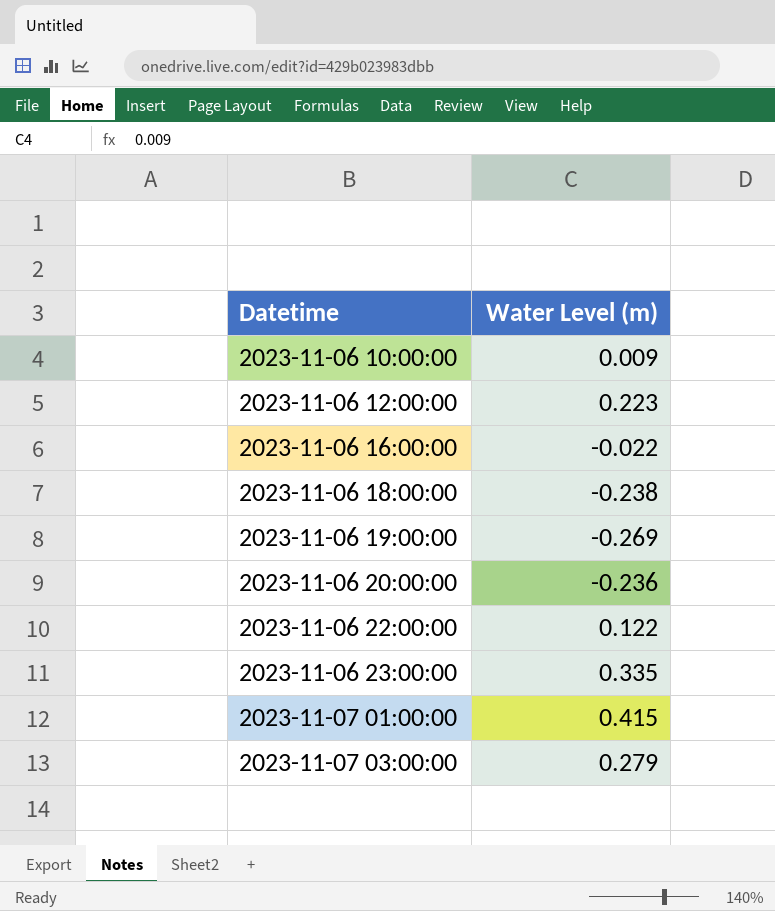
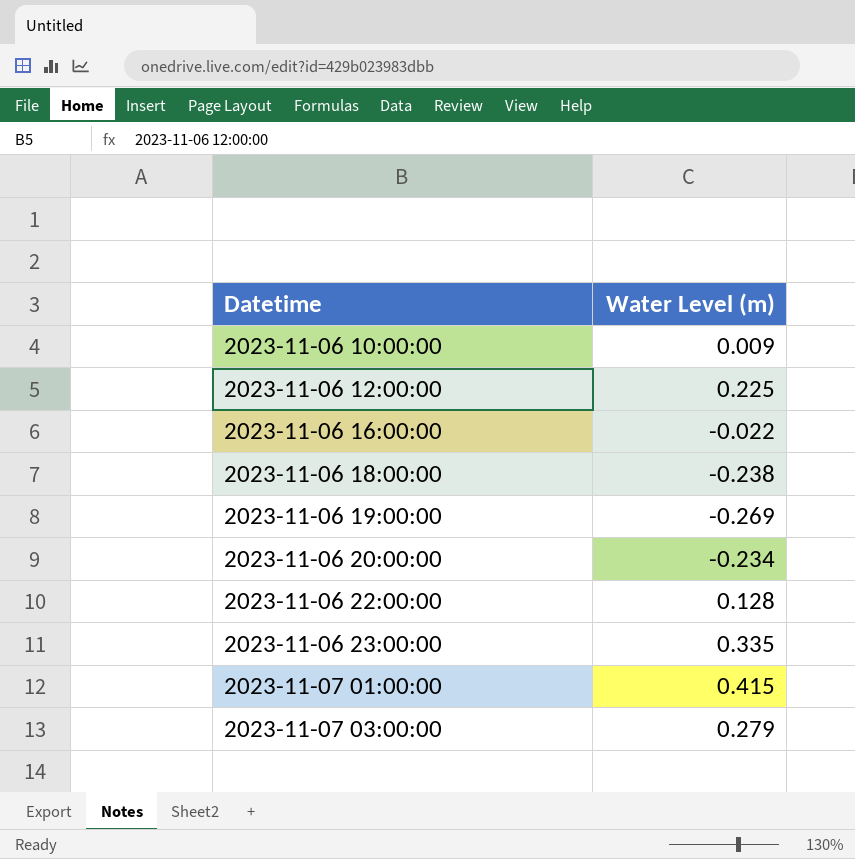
2023-11-06 12:00:00 | Water Level (m): 0.223 -> 0.225
2023-11-06 20:00:00 | Water Level (m): -0.236 -> -0.234
2023-11-06 22:00:00 | Water Level (m): 0.122 -> 0.128

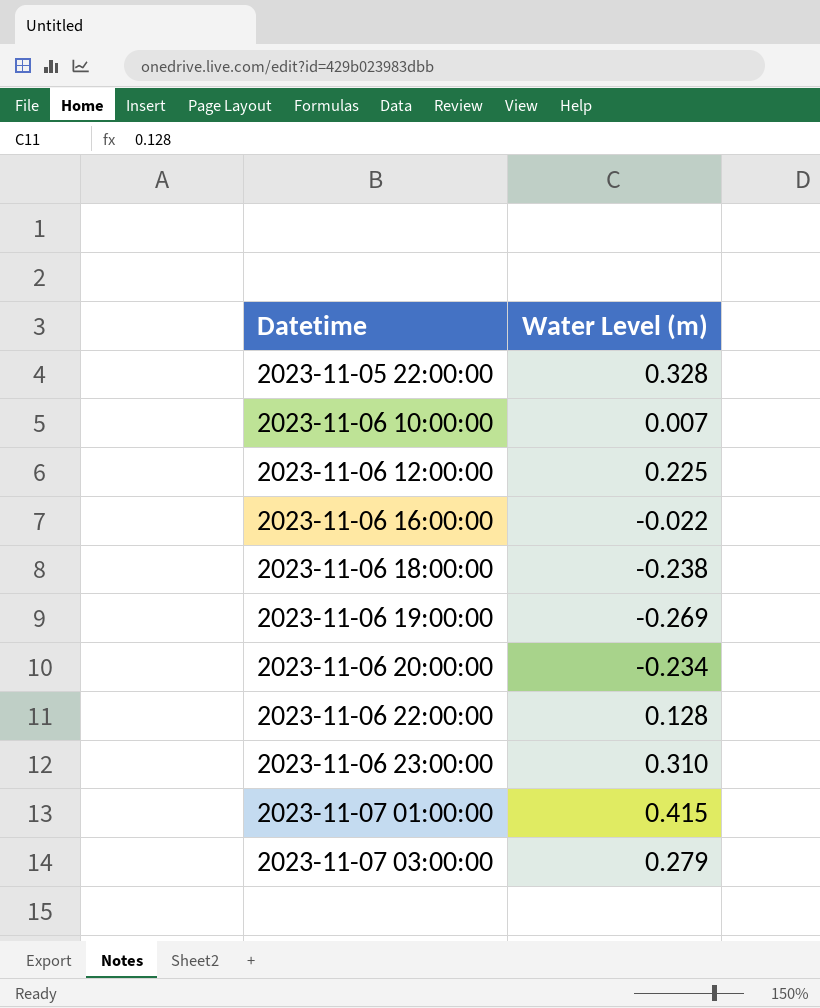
row 2023-11-05 22:00:00: none -> 0.328
2023-11-06 10:00:00 | Water Level (m): 0.009 -> 0.007
2023-11-06 23:00:00 | Water Level (m): 0.335 -> 0.310

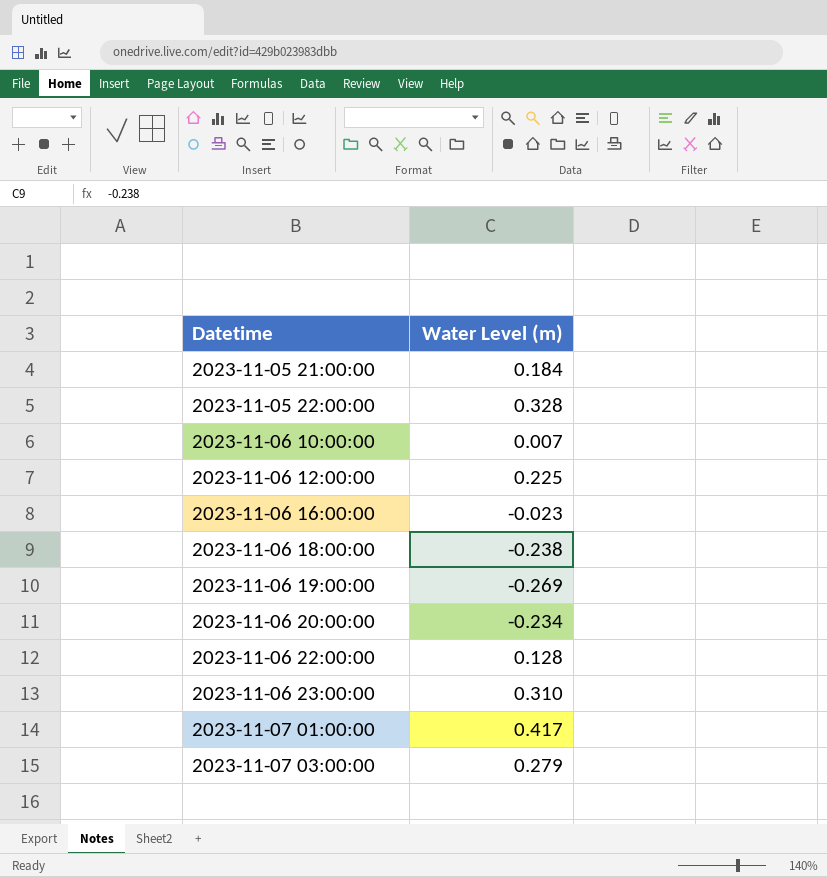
row 2023-11-05 21:00:00: none -> 0.184
2023-11-06 16:00:00 | Water Level (m): -0.022 -> -0.023
2023-11-07 01:00:00 | Water Level (m): 0.415 -> 0.417

